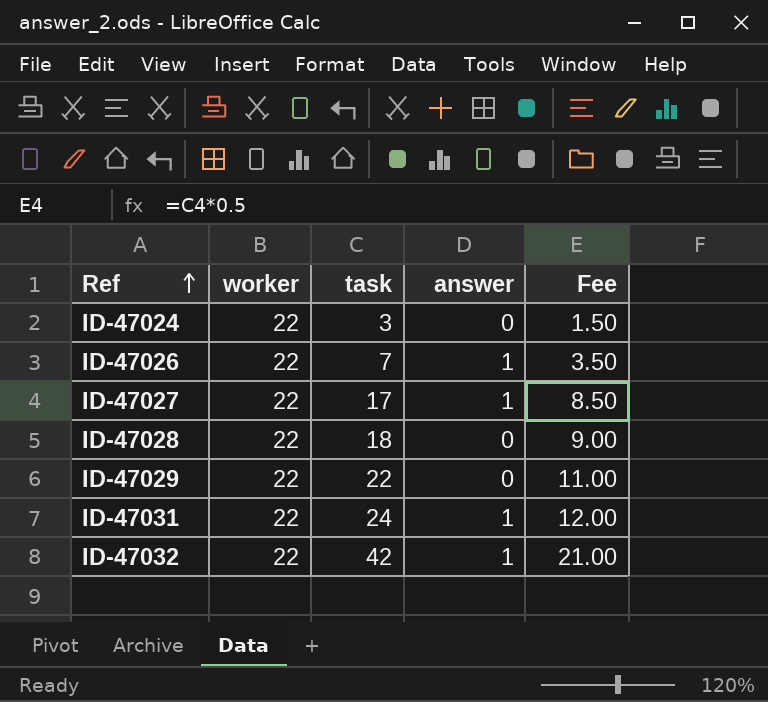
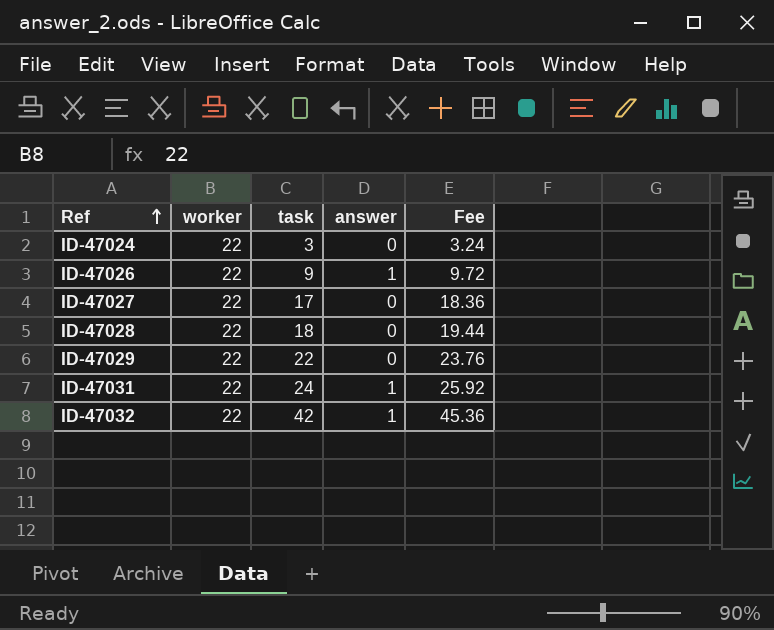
column Fee | formula: [task] * 0.5 -> [task] * 1.08
ID-47026 | task: 7 -> 9
ID-47027 | answer: 1 -> 0

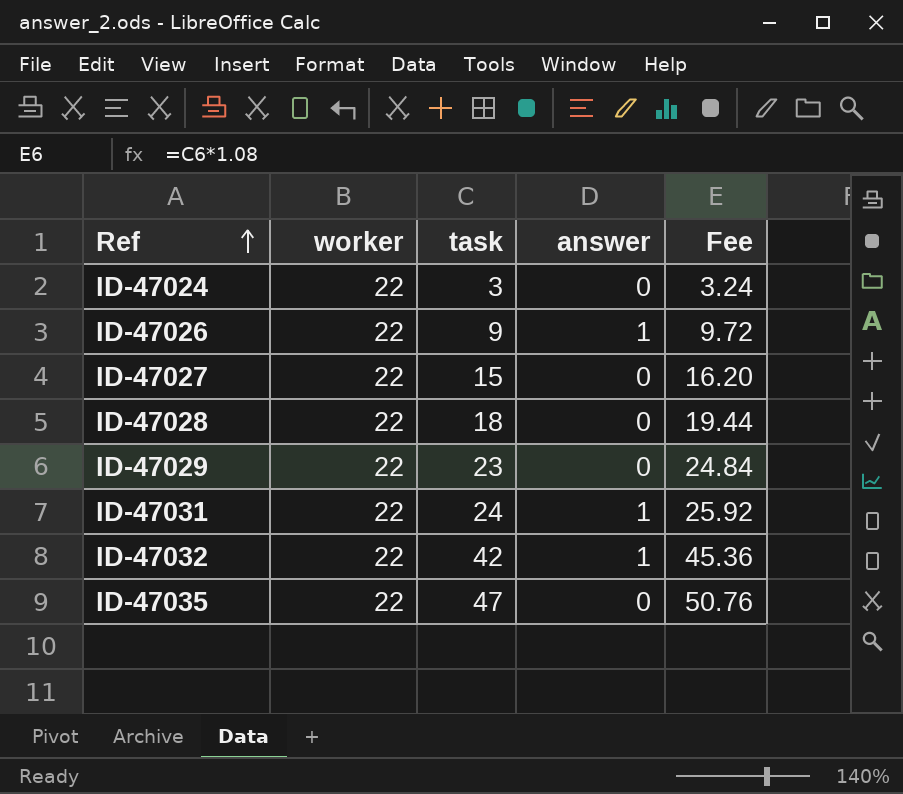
ID-47027 | task: 17 -> 15
ID-47027 | Fee: 18.36 -> 16.20
ID-47029 | task: 22 -> 23
ID-47029 | Fee: 23.76 -> 24.84
row ID-47035: none -> 22 | 47 | 0 | 50.76

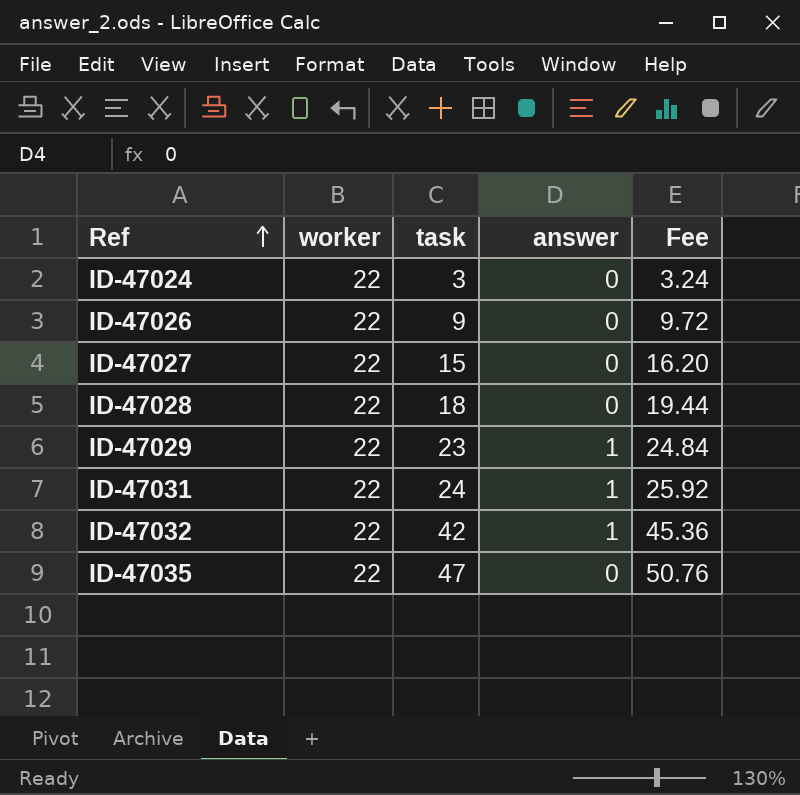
ID-47026 | answer: 1 -> 0
ID-47029 | answer: 0 -> 1

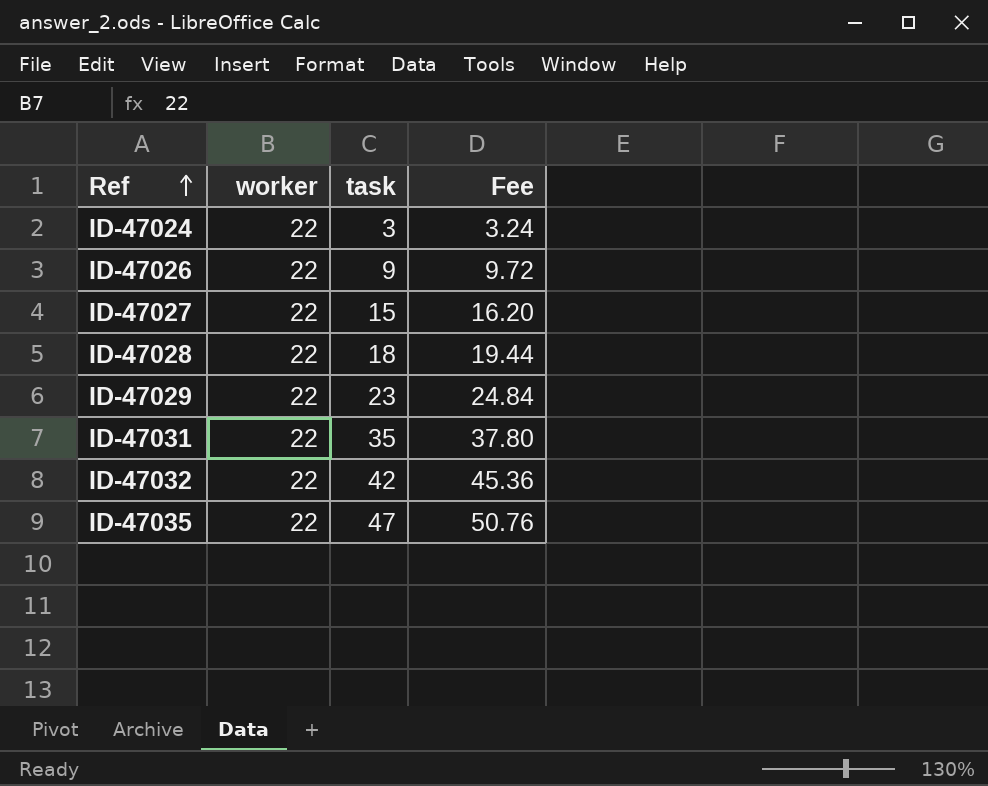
column answer | position: 4 -> none
ID-47031 | task: 24 -> 35
ID-47031 | Fee: 25.92 -> 37.80

